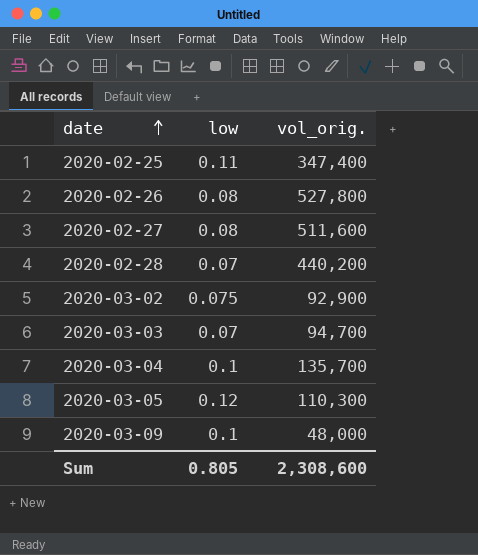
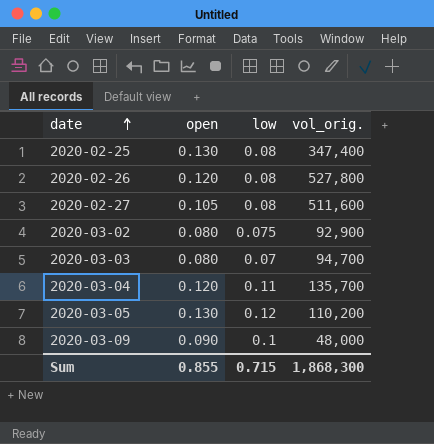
column open | position: none -> 2
row 2020-02-28: 0.07 | 440,200 -> none
2020-02-25 | low: 0.11 -> 0.08
2020-03-04 | low: 0.1 -> 0.11
2020-03-05 | vol_orig.: 110,300 -> 110,200
Sum | low: 0.805 -> 0.715
Sum | vol_orig.: 2,308,600 -> 1,868,300

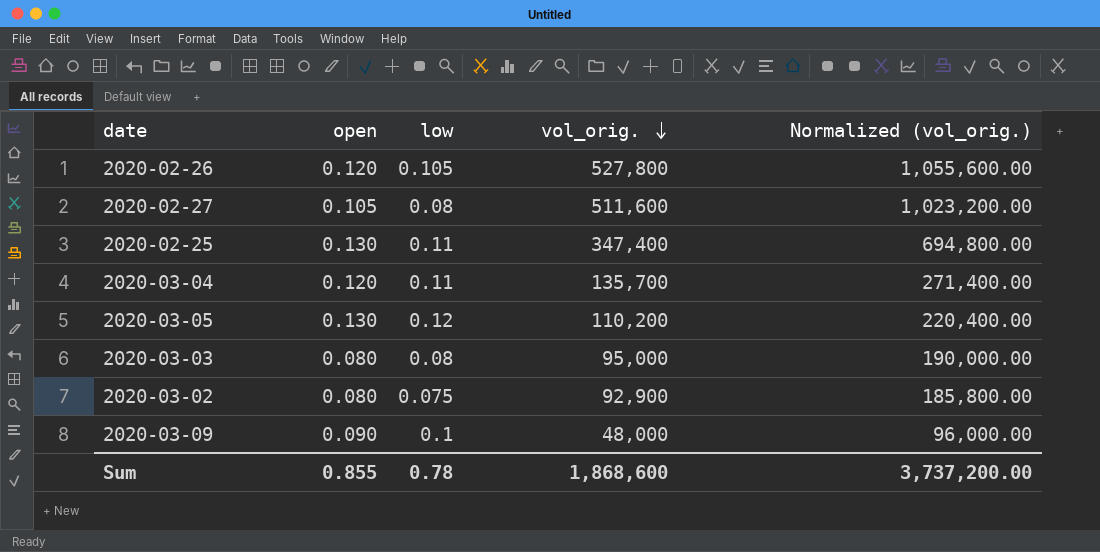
row order: date ascending -> vol_orig. descending
column Normalized (vol_orig.) | formula: none -> [vol_orig.] * 2
2020-02-26 | low: 0.08 -> 0.105
2020-02-25 | low: 0.08 -> 0.11
2020-03-03 | low: 0.07 -> 0.08
2020-03-03 | vol_orig.: 94,700 -> 95,000
Sum | low: 0.715 -> 0.78
Sum | vol_orig.: 1,868,300 -> 1,868,600

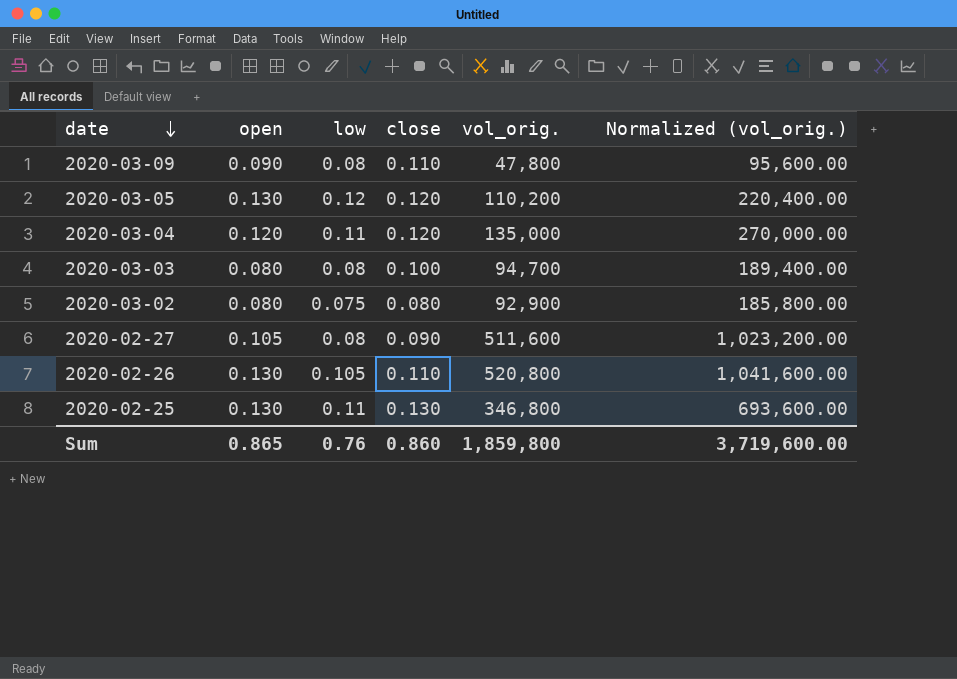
row order: vol_orig. descending -> date descending
column close | position: none -> 4
2020-03-09 | low: 0.1 -> 0.08
2020-03-09 | vol_orig.: 48,000 -> 47,800
2020-03-09 | Normalized (vol_orig.): 96,000.00 -> 95,600.00
2020-03-04 | vol_orig.: 135,700 -> 135,000
2020-03-04 | Normalized (vol_orig.): 271,400.00 -> 270,000.00
2020-03-03 | vol_orig.: 95,000 -> 94,700
2020-03-03 | Normalized (vol_orig.): 190,000.00 -> 189,400.00
2020-02-26 | open: 0.120 -> 0.130
2020-02-26 | vol_orig.: 527,800 -> 520,800
2020-02-26 | Normalized (vol_orig.): 1,055,600.00 -> 1,041,600.00
2020-02-25 | vol_orig.: 347,400 -> 346,800
2020-02-25 | Normalized (vol_orig.): 694,800.00 -> 693,600.00
Sum | open: 0.855 -> 0.865
Sum | low: 0.78 -> 0.76
Sum | vol_orig.: 1,868,600 -> 1,859,800
Sum | Normalized (vol_orig.): 3,737,200.00 -> 3,719,600.00

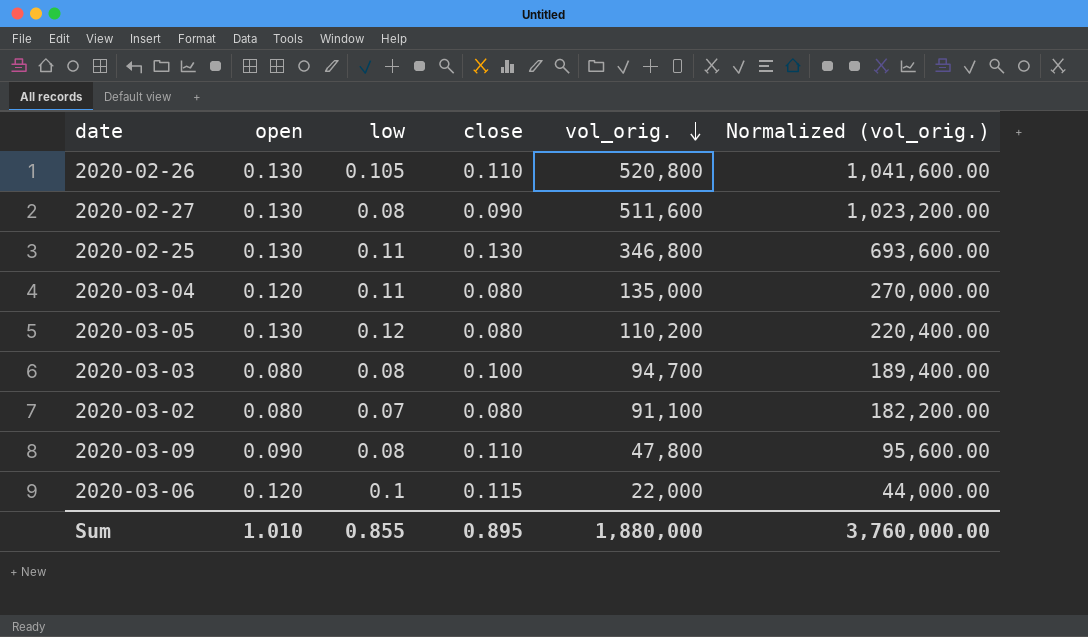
row order: date descending -> vol_orig. descending
2020-02-27 | open: 0.105 -> 0.130
2020-03-04 | close: 0.120 -> 0.080
2020-03-05 | close: 0.120 -> 0.080
2020-03-02 | low: 0.075 -> 0.07
2020-03-02 | vol_orig.: 92,900 -> 91,100
2020-03-02 | Normalized (vol_orig.): 185,800.00 -> 182,200.00
row 2020-03-06: none -> 0.120 | 0.1 | 0.115 | 22,000 | 44,000.00
Sum | open: 0.865 -> 1.010
Sum | low: 0.76 -> 0.855
Sum | close: 0.860 -> 0.895
Sum | vol_orig.: 1,859,800 -> 1,880,000
Sum | Normalized (vol_orig.): 3,719,600.00 -> 3,760,000.00

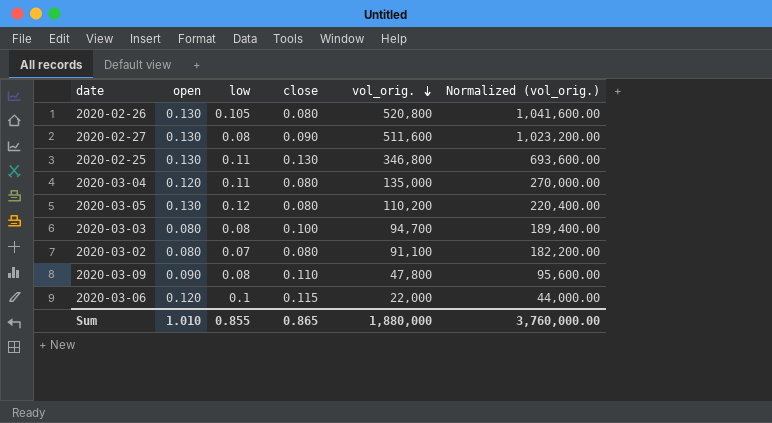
2020-02-26 | close: 0.110 -> 0.080
Sum | close: 0.895 -> 0.865

